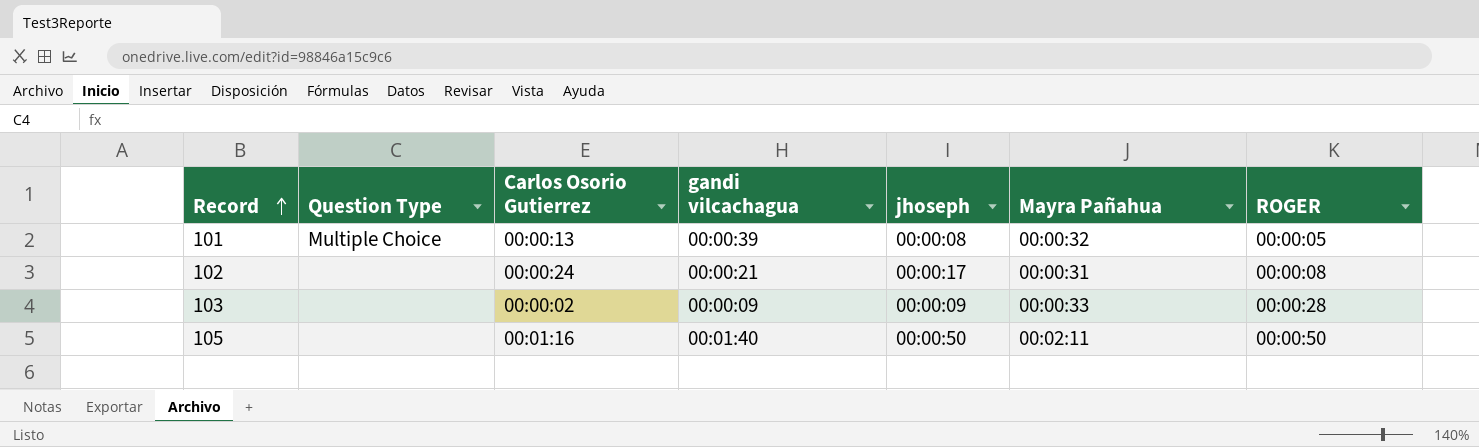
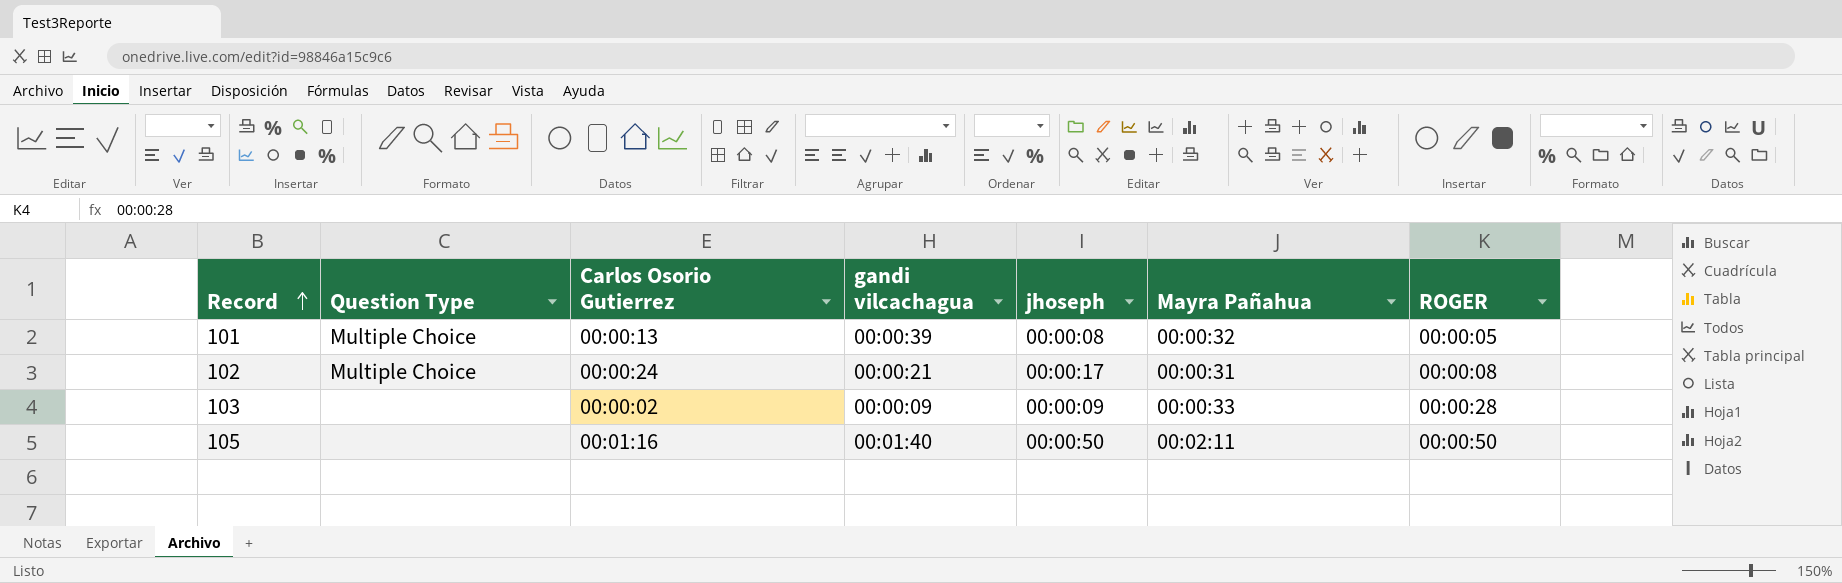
102 | Question Type: none -> Multiple Choice

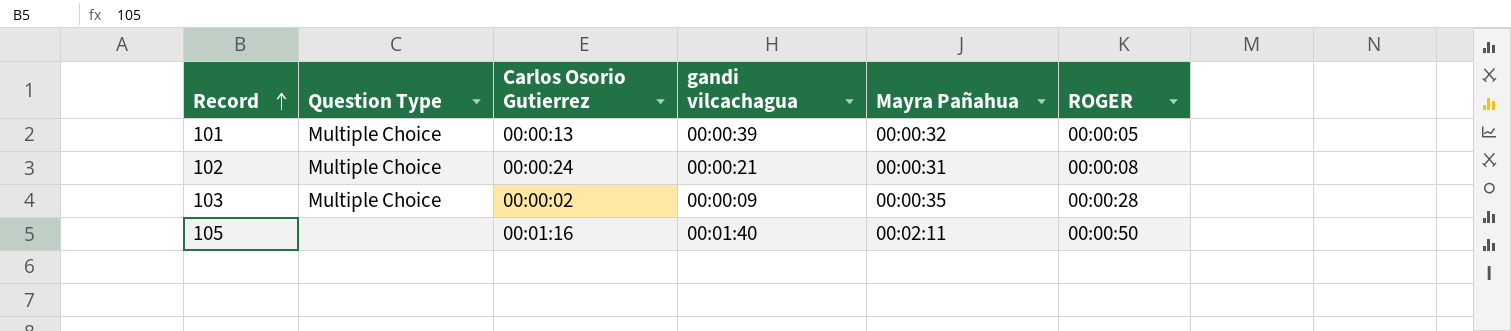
column jhoseph | position: 5 -> none
103 | Question Type: none -> Multiple Choice
103 | Mayra Pañahua: 00:00:33 -> 00:00:35

